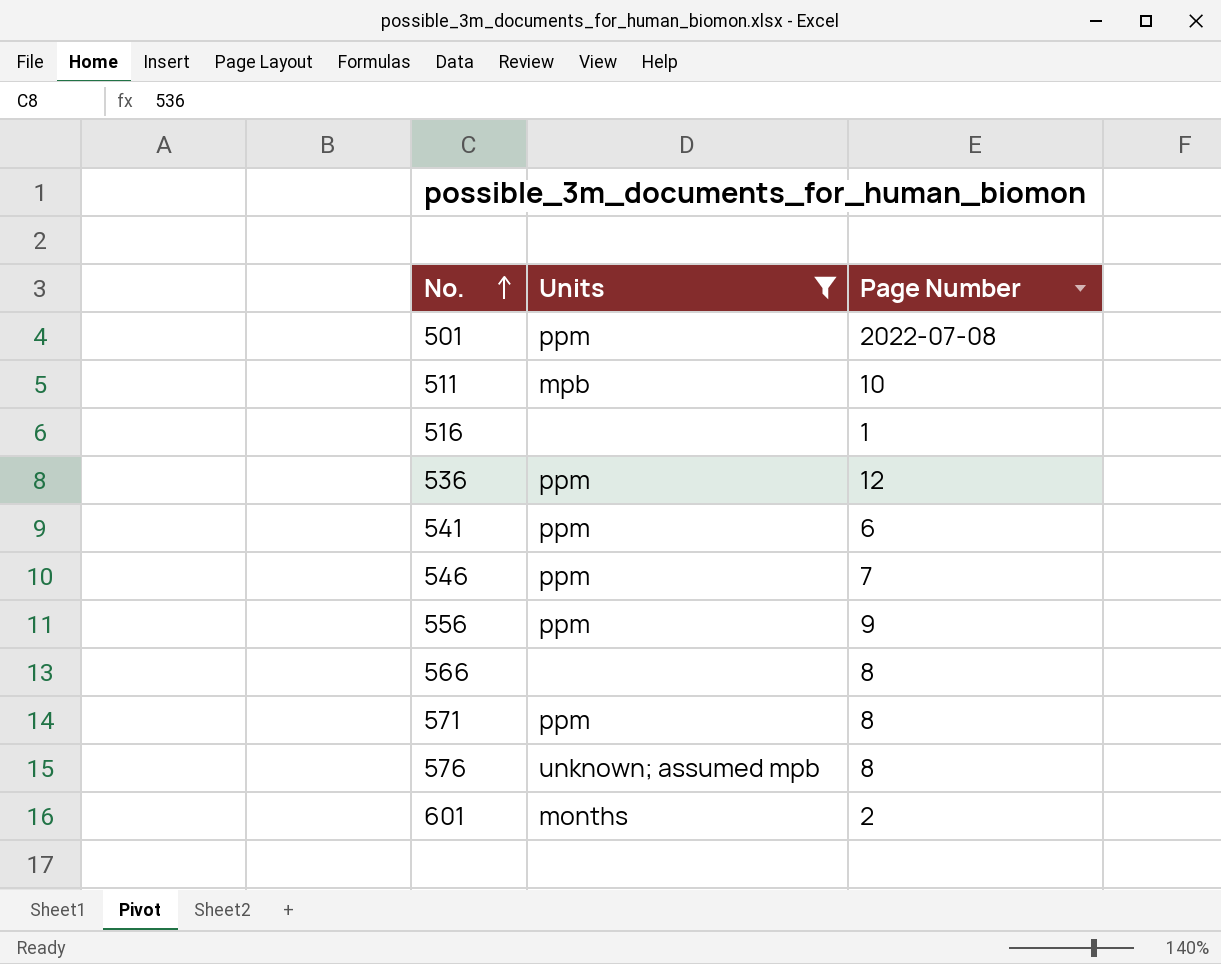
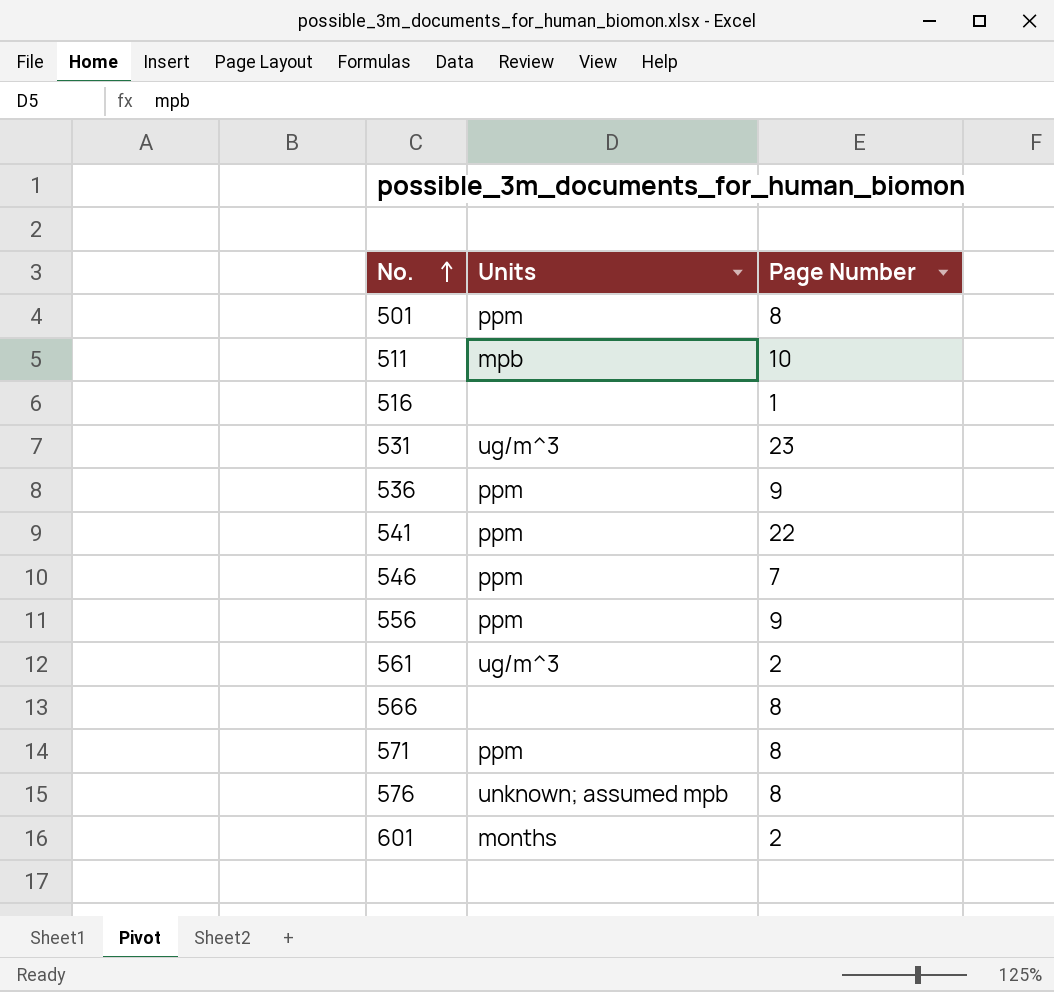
filter: Units != ug/m^3 -> none
501 | Page Number: 2022-07-08 -> 8
536 | Page Number: 12 -> 9
541 | Page Number: 6 -> 22

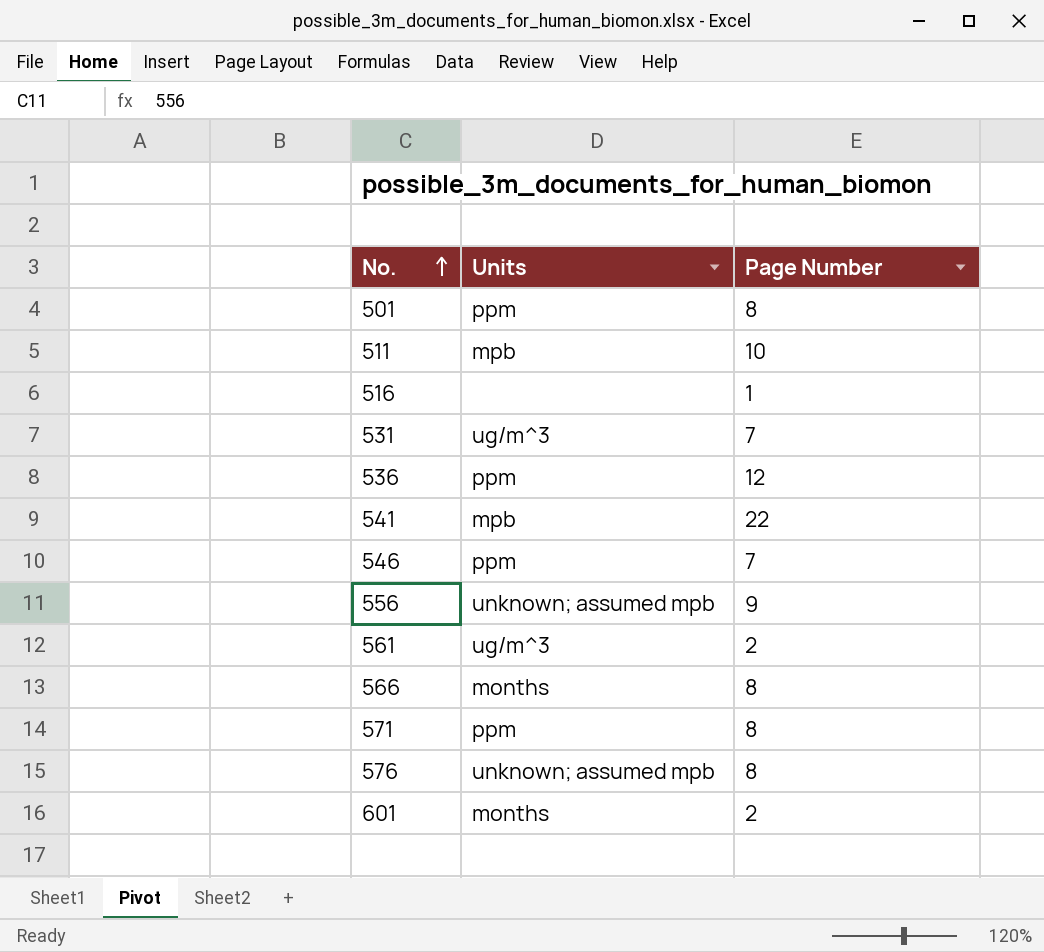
531 | Page Number: 23 -> 7
536 | Page Number: 9 -> 12
541 | Units: ppm -> mpb
556 | Units: ppm -> unknown; assumed mpb
566 | Units: none -> months

